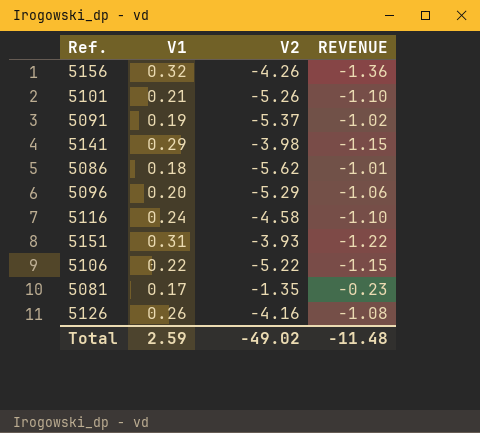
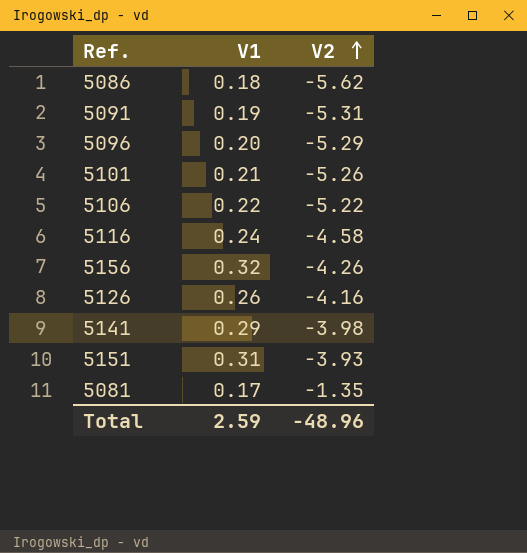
row order: none -> V2 ascending
column REVENUE | formula: [V1] * [V2] -> none
5091 | V2: -5.37 -> -5.31
Total | V2: -49.02 -> -48.96

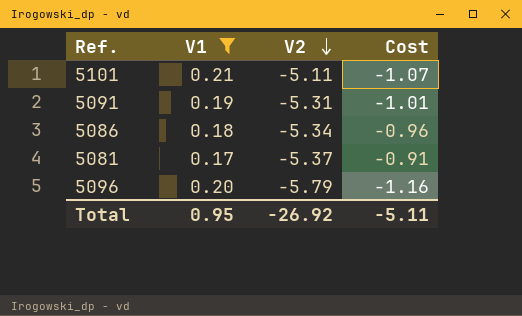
filter: none -> V1 <= 0.21
row order: V2 ascending -> V2 descending
column Cost | formula: none -> [V1] * [V2]
5101 | V2: -5.26 -> -5.11
5086 | V2: -5.62 -> -5.34
5081 | V2: -1.35 -> -5.37
5096 | V2: -5.29 -> -5.79
Total | V1: 2.59 -> 0.95
Total | V2: -48.96 -> -26.92

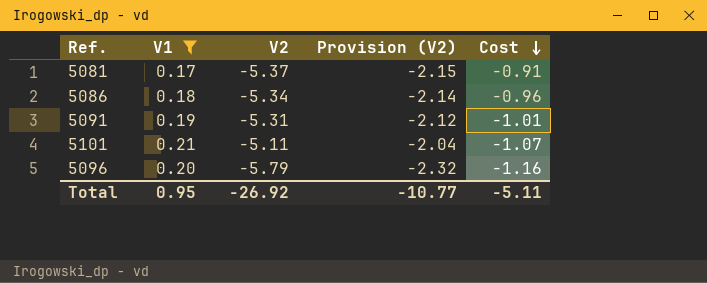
row order: V2 descending -> Cost descending
column Provision (V2) | formula: none -> [V2] * 0.4

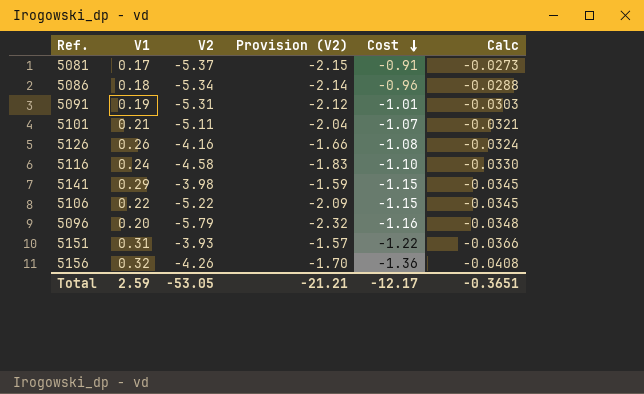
filter: V1 <= 0.21 -> none
column Calc | formula: none -> [Cost] * 0.03
Total | V1: 0.95 -> 2.59
Total | V2: -26.92 -> -53.05
Total | Provision (V2): -10.77 -> -21.21
Total | Cost: -5.11 -> -12.17

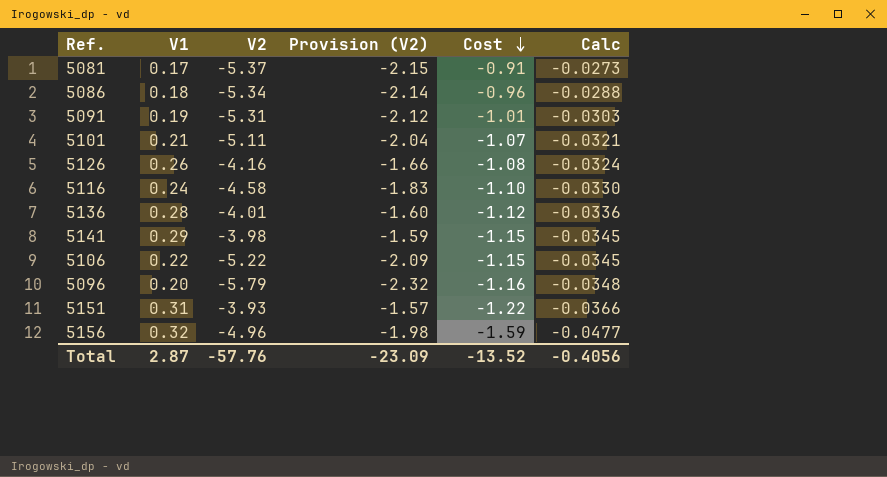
row 5136: none -> 0.28 | -4.01 | -1.60 | -1.12 | -0.0336
5156 | V2: -4.26 -> -4.96
5156 | Provision (V2): -1.70 -> -1.98
5156 | Cost: -1.36 -> -1.59
5156 | Calc: -0.0408 -> -0.0477
Total | V1: 2.59 -> 2.87
Total | V2: -53.05 -> -57.76
Total | Provision (V2): -21.21 -> -23.09
Total | Cost: -12.17 -> -13.52
Total | Calc: -0.3651 -> -0.4056

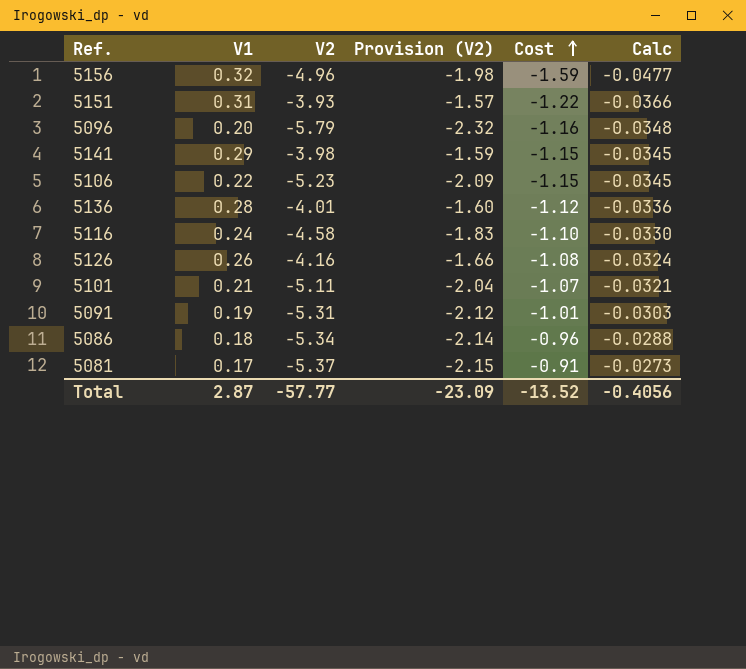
row order: Cost descending -> Cost ascending
5106 | V2: -5.22 -> -5.23
Total | V2: -57.76 -> -57.77

